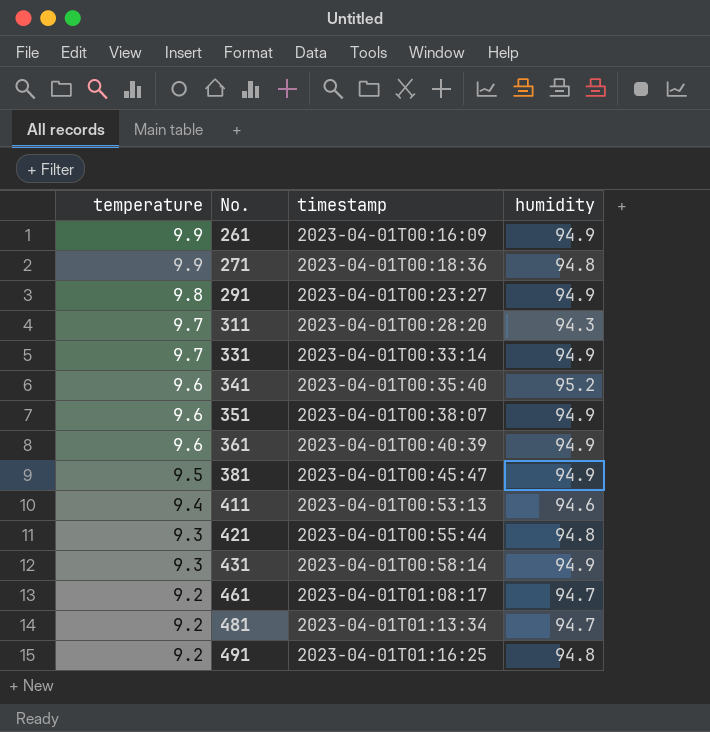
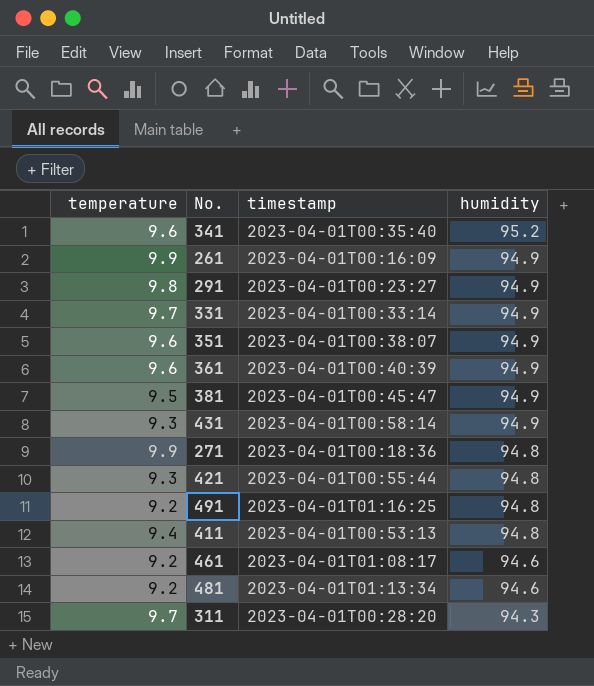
row order: temperature descending -> humidity descending
411 | humidity: 94.6 -> 94.8
461 | humidity: 94.7 -> 94.6
481 | humidity: 94.7 -> 94.6

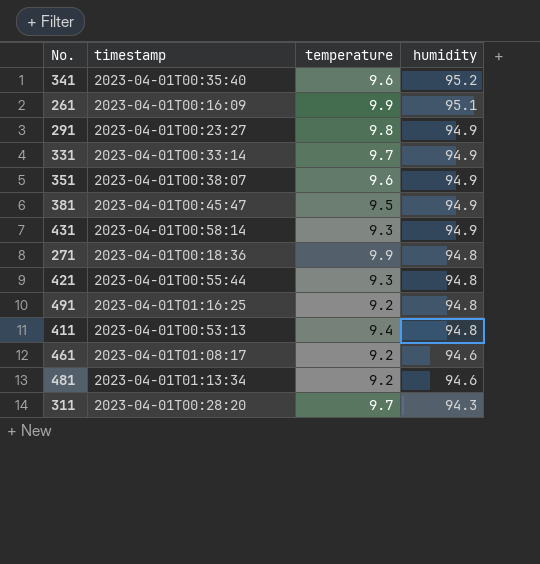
column temperature | position: 1 -> 3
row 361: 9.6 | 2023-04-01T00:40:39 | 94.9 -> none
261 | humidity: 94.9 -> 95.1

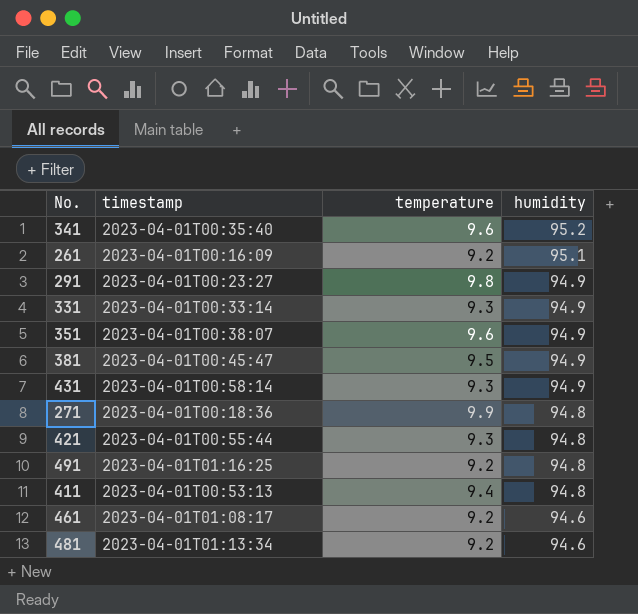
row 311: 2023-04-01T00:28:20 | 9.7 | 94.3 -> none
261 | temperature: 9.9 -> 9.2
331 | temperature: 9.7 -> 9.3

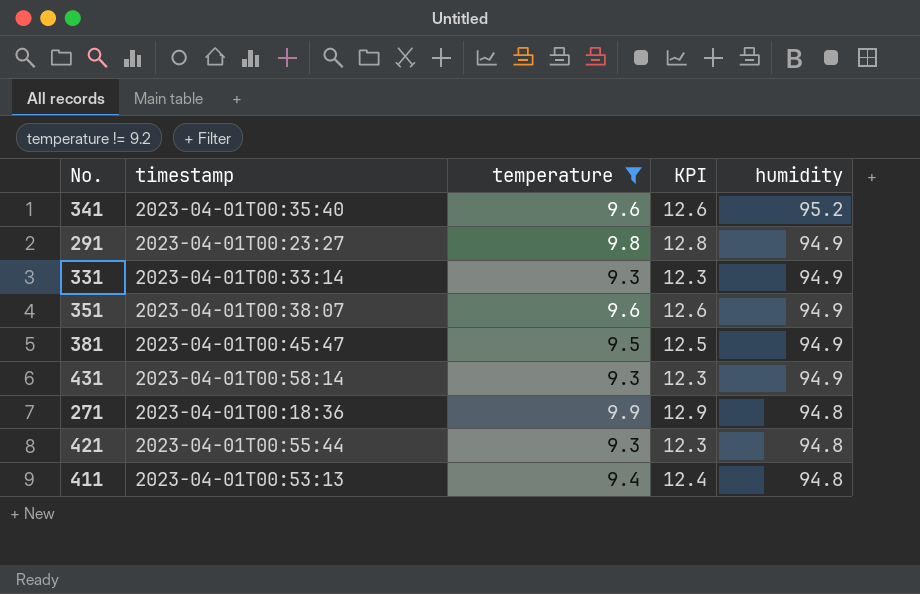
filter: none -> temperature != 9.2
column KPI | formula: none -> [temperature] + 3

